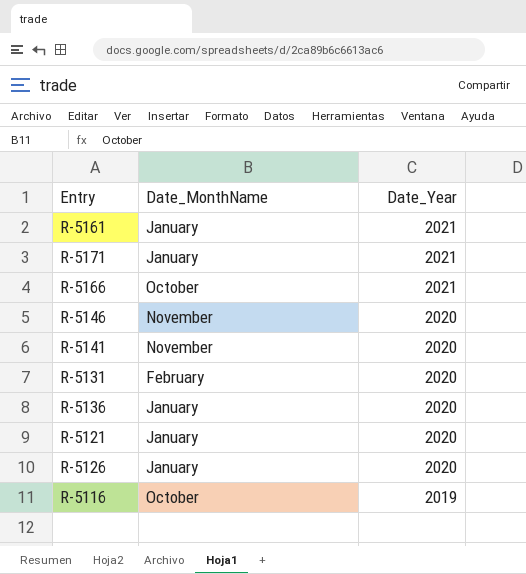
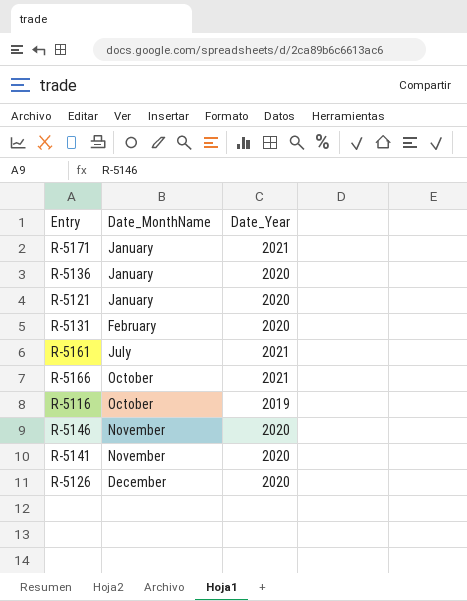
row order: Date_Year descending -> Date_MonthName ascending
R-5161 | Date_MonthName: January -> July
R-5126 | Date_MonthName: January -> December

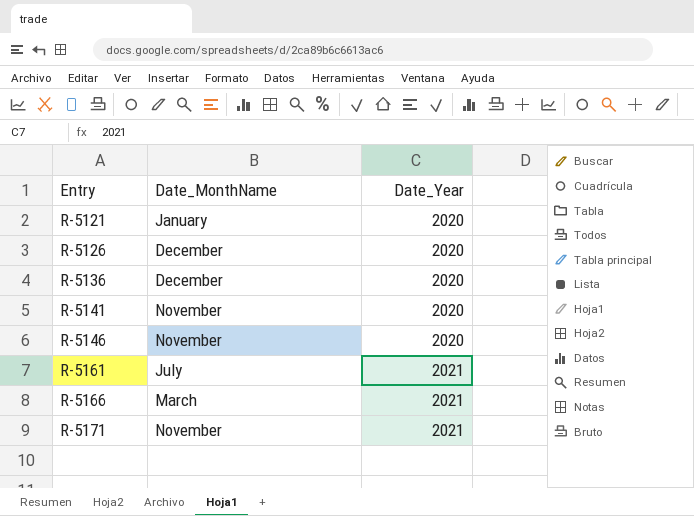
row order: Date_MonthName ascending -> Entry ascending
row R-5131: February | 2020 -> none
row R-5116: October | 2019 -> none
R-5136 | Date_MonthName: January -> December
R-5166 | Date_MonthName: October -> March
R-5171 | Date_MonthName: January -> November

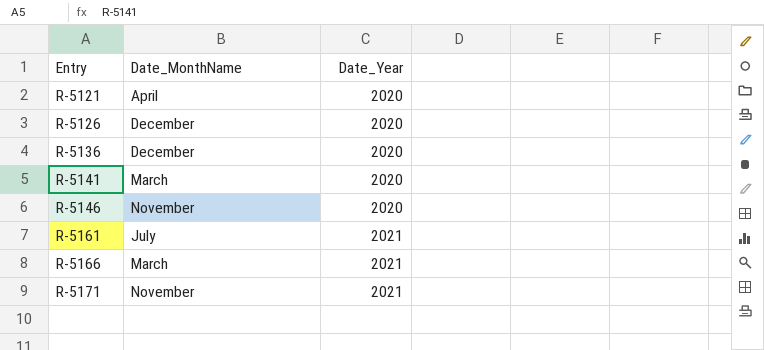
R-5121 | Date_MonthName: January -> April
R-5141 | Date_MonthName: November -> March

